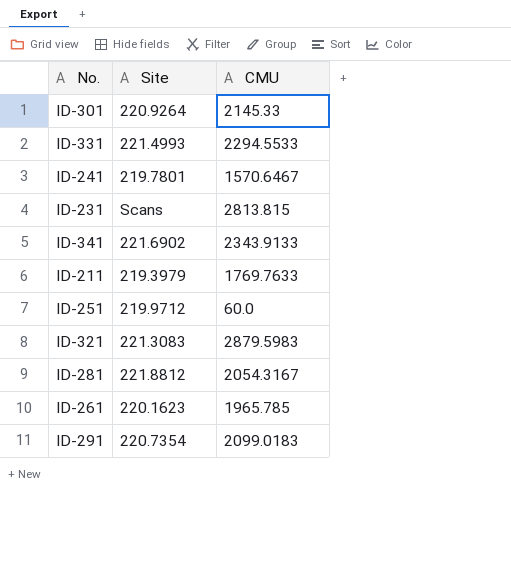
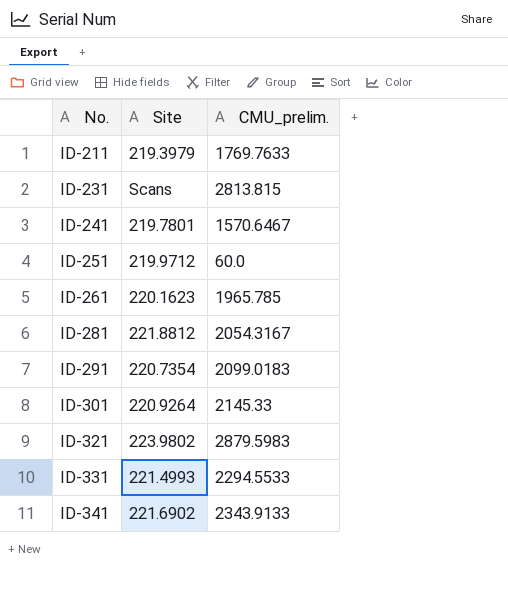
row order: none -> No. ascending
column name: CMU -> CMU_prelim.
ID-321 | Site: 221.3083 -> 223.9802

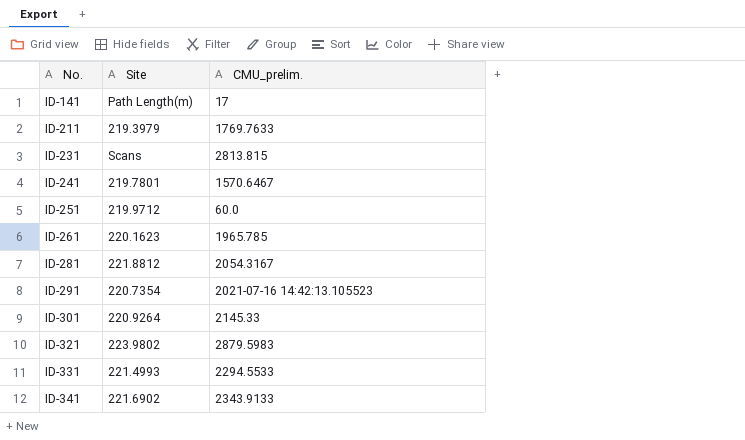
row ID-141: none -> Path Length(m) | 17
ID-291 | CMU_prelim.: 2099.0183 -> 2021-07-16 14:42:13.105523

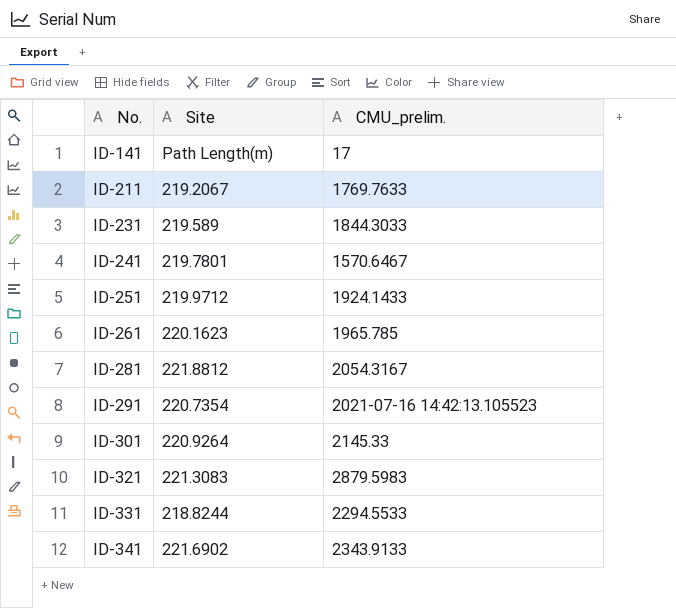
ID-211 | Site: 219.3979 -> 219.2067
ID-231 | Site: Scans -> 219.589
ID-231 | CMU_prelim.: 2813.815 -> 1844.3033
ID-251 | CMU_prelim.: 60.0 -> 1924.1433
ID-321 | Site: 223.9802 -> 221.3083
ID-331 | Site: 221.4993 -> 218.8244

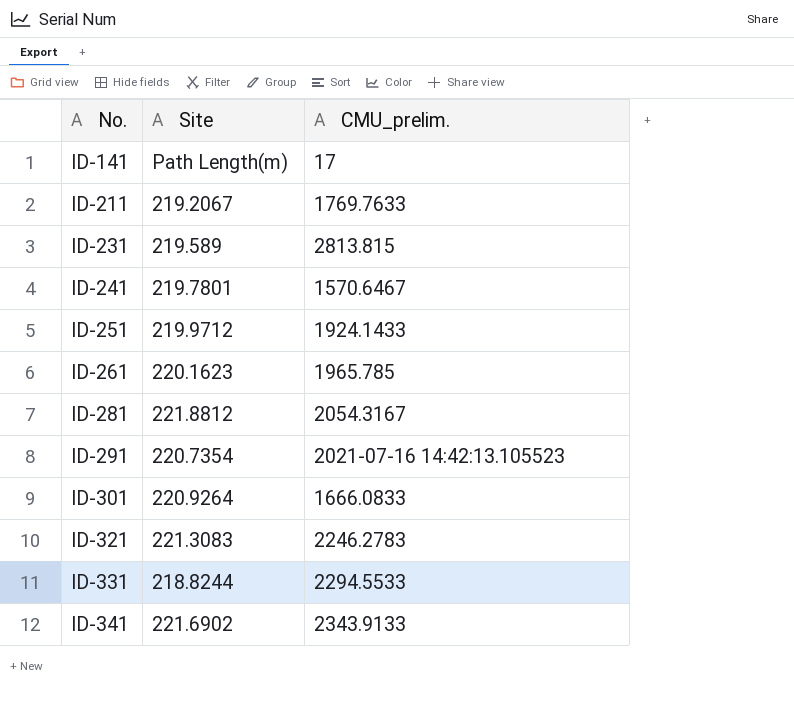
ID-231 | CMU_prelim.: 1844.3033 -> 2813.815
ID-301 | CMU_prelim.: 2145.33 -> 1666.0833
ID-321 | CMU_prelim.: 2879.5983 -> 2246.2783

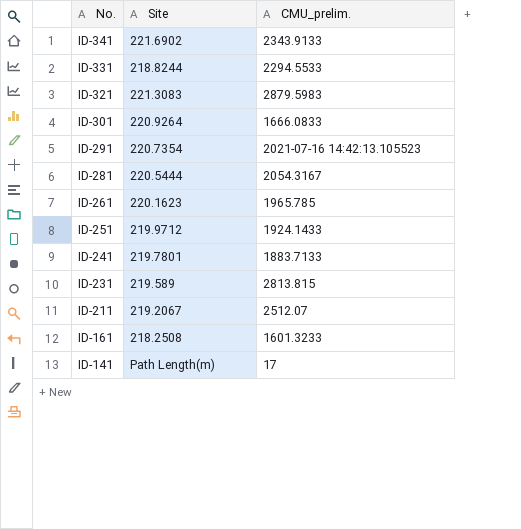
row order: No. ascending -> No. descending
ID-321 | CMU_prelim.: 2246.2783 -> 2879.5983
ID-281 | Site: 221.8812 -> 220.5444
ID-241 | CMU_prelim.: 1570.6467 -> 1883.7133
ID-211 | CMU_prelim.: 1769.7633 -> 2512.07
row ID-161: none -> 218.2508 | 1601.3233

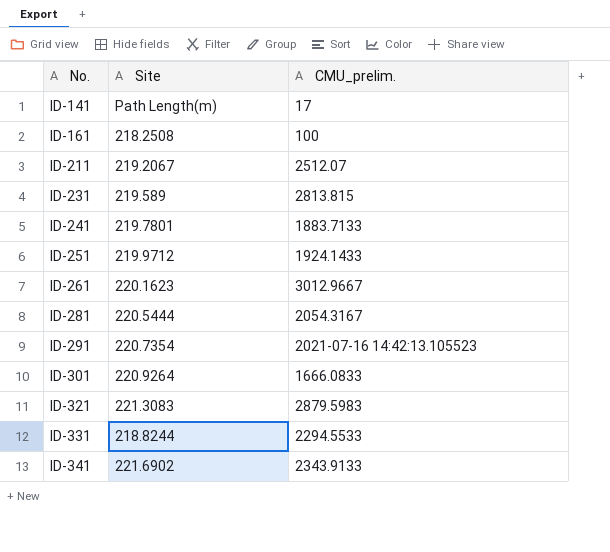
row order: No. descending -> No. ascending
ID-161 | CMU_prelim.: 1601.3233 -> 100
ID-261 | CMU_prelim.: 1965.785 -> 3012.9667

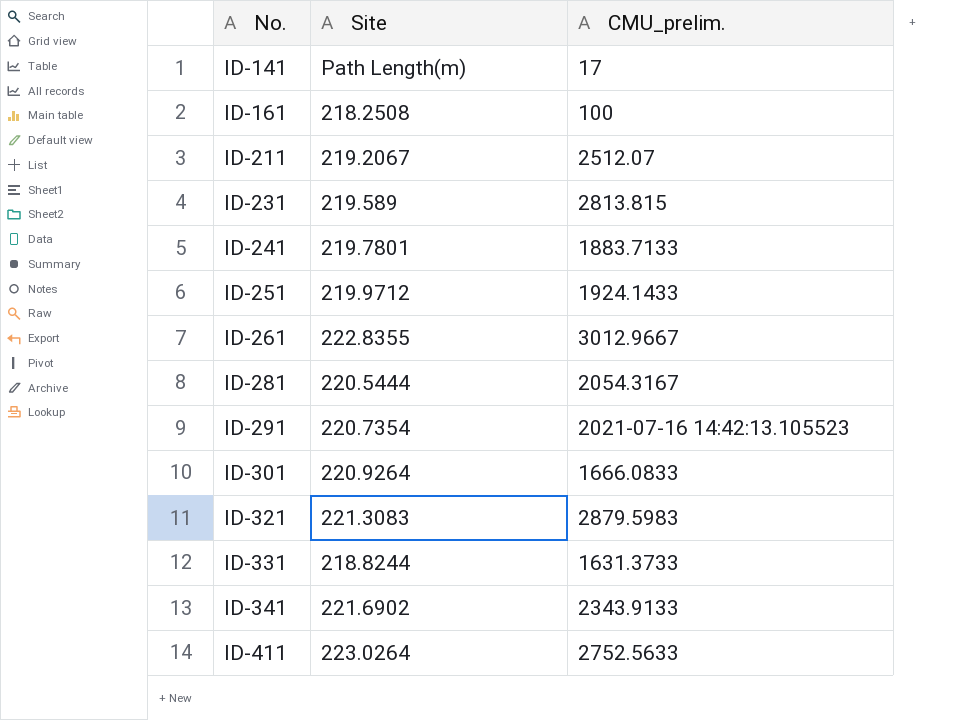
ID-261 | Site: 220.1623 -> 222.8355
ID-331 | CMU_prelim.: 2294.5533 -> 1631.3733
row ID-411: none -> 223.0264 | 2752.5633

